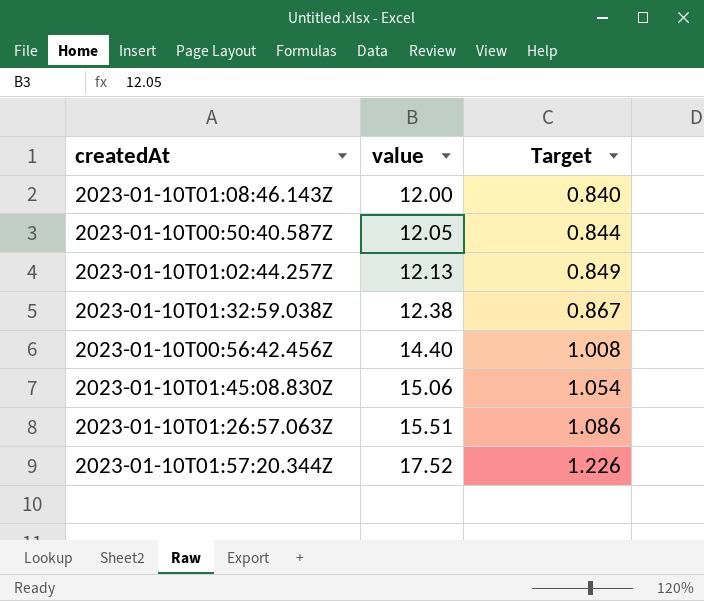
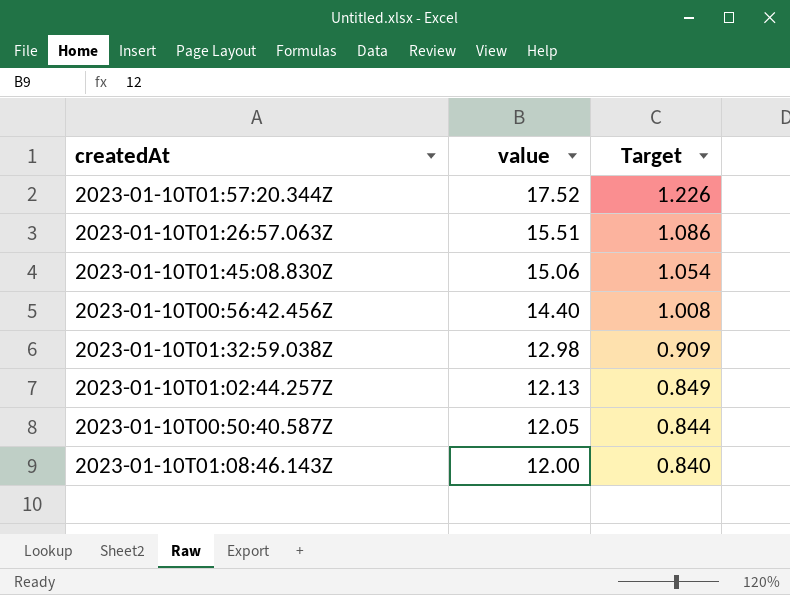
row order: value ascending -> value descending
2023-01-10T01:32:59.038Z | value: 12.38 -> 12.98
2023-01-10T01:32:59.038Z | Target: 0.867 -> 0.909

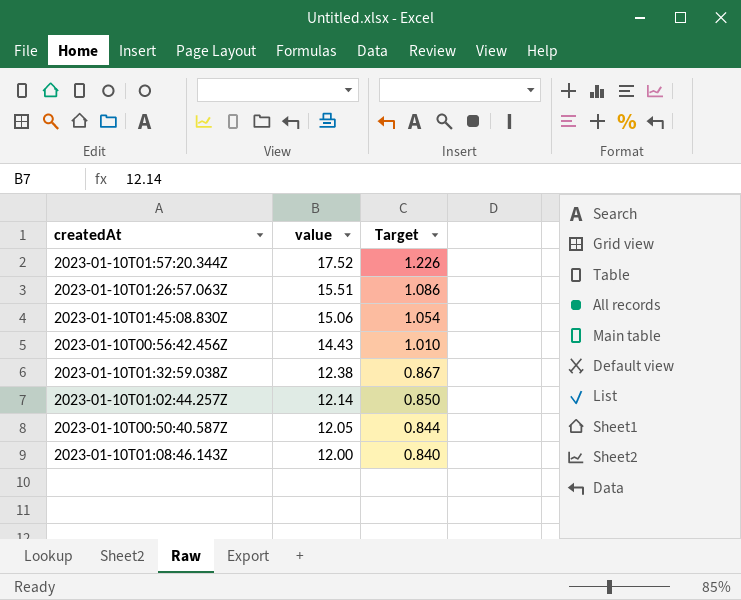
2023-01-10T00:56:42.456Z | value: 14.40 -> 14.43
2023-01-10T00:56:42.456Z | Target: 1.008 -> 1.010
2023-01-10T01:32:59.038Z | value: 12.98 -> 12.38
2023-01-10T01:32:59.038Z | Target: 0.909 -> 0.867
2023-01-10T01:02:44.257Z | value: 12.13 -> 12.14
2023-01-10T01:02:44.257Z | Target: 0.849 -> 0.850

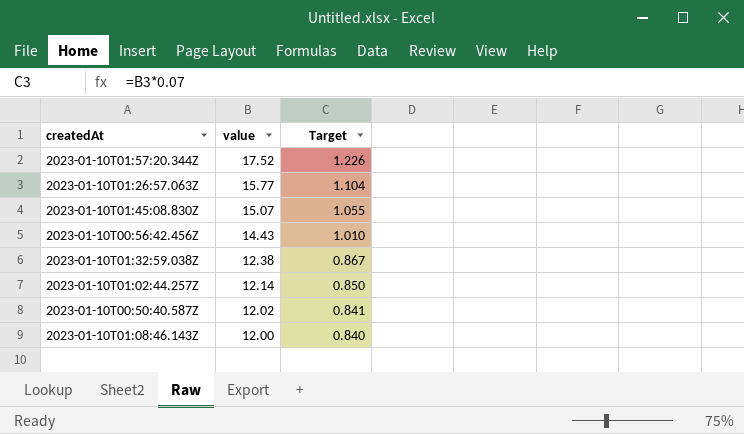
2023-01-10T01:26:57.063Z | value: 15.51 -> 15.77
2023-01-10T01:26:57.063Z | Target: 1.086 -> 1.104
2023-01-10T01:45:08.830Z | value: 15.06 -> 15.07
2023-01-10T01:45:08.830Z | Target: 1.054 -> 1.055
2023-01-10T00:50:40.587Z | value: 12.05 -> 12.02
2023-01-10T00:50:40.587Z | Target: 0.844 -> 0.841

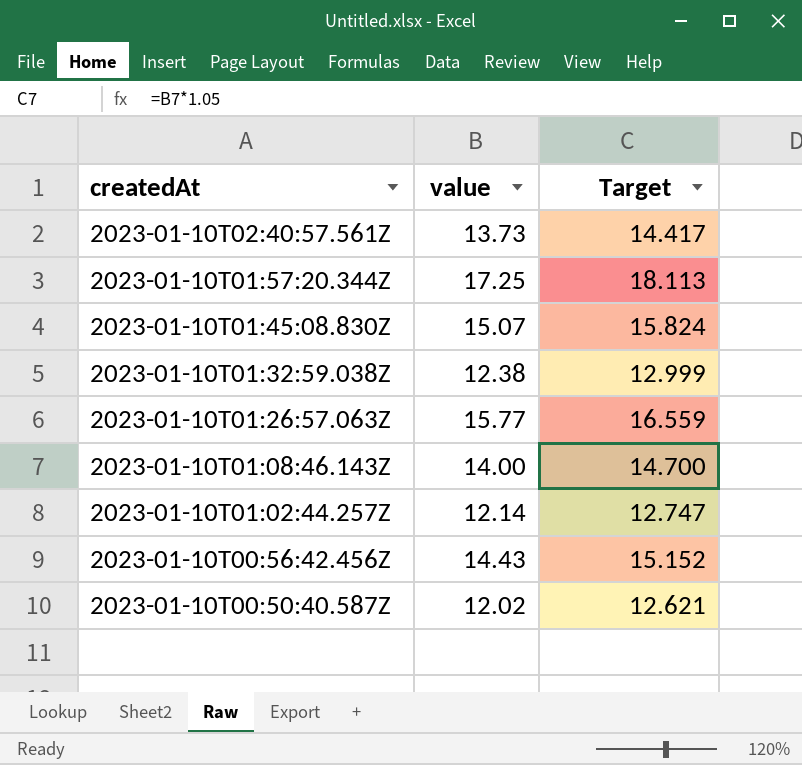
row order: value descending -> createdAt descending
column Target | formula: [value] * 0.07 -> [value] * 1.05
row 2023-01-10T02:40:57.561Z: none -> 13.73 | 14.417
2023-01-10T01:57:20.344Z | value: 17.52 -> 17.25
2023-01-10T01:08:46.143Z | value: 12.00 -> 14.00

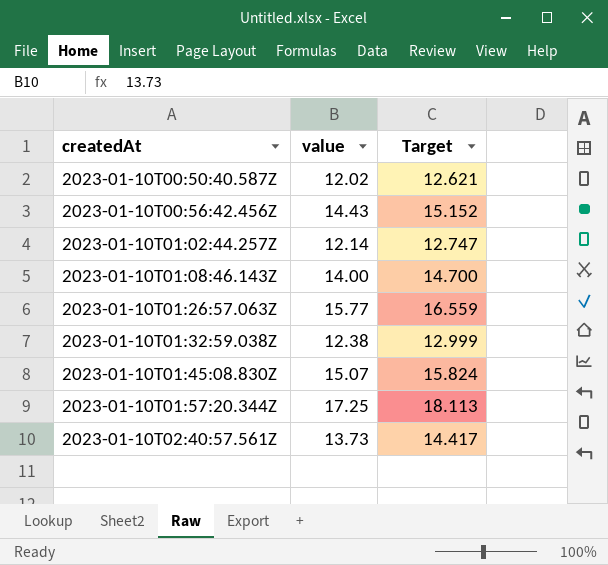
row order: createdAt descending -> createdAt ascending

